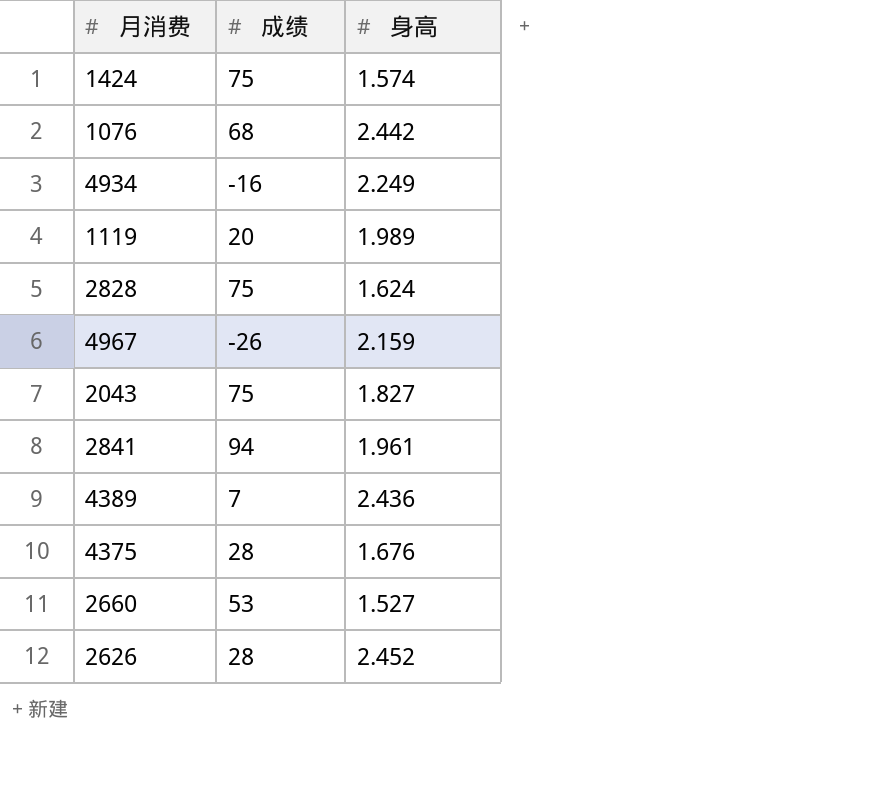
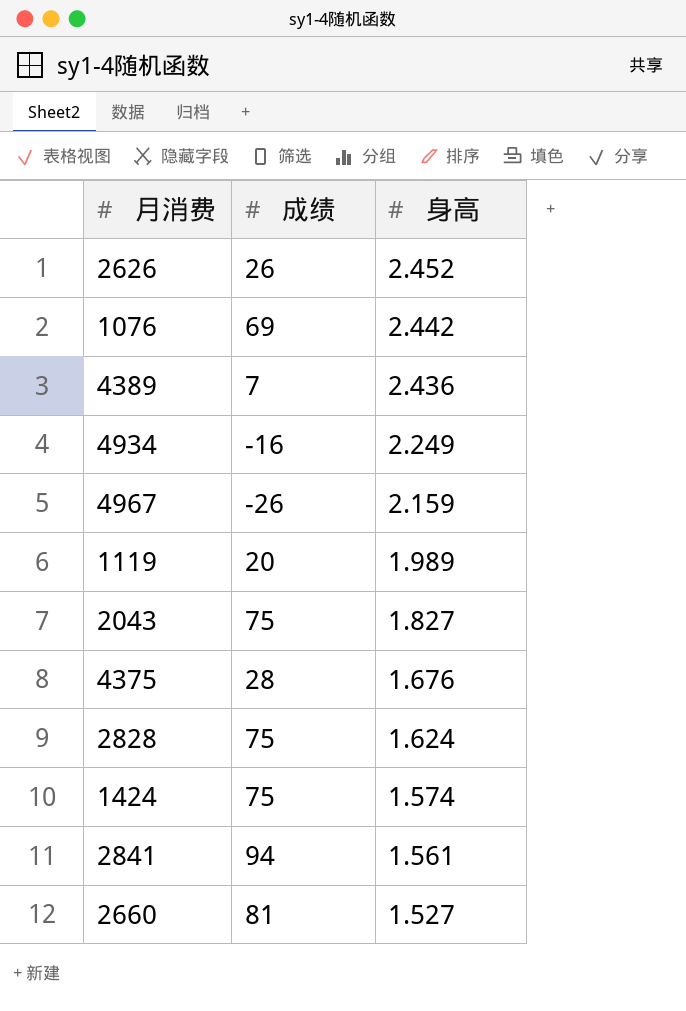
row order: none -> 身高 descending
2626 | 成绩: 28 -> 26
1076 | 成绩: 68 -> 69
2841 | 身高: 1.961 -> 1.561
2660 | 成绩: 53 -> 81

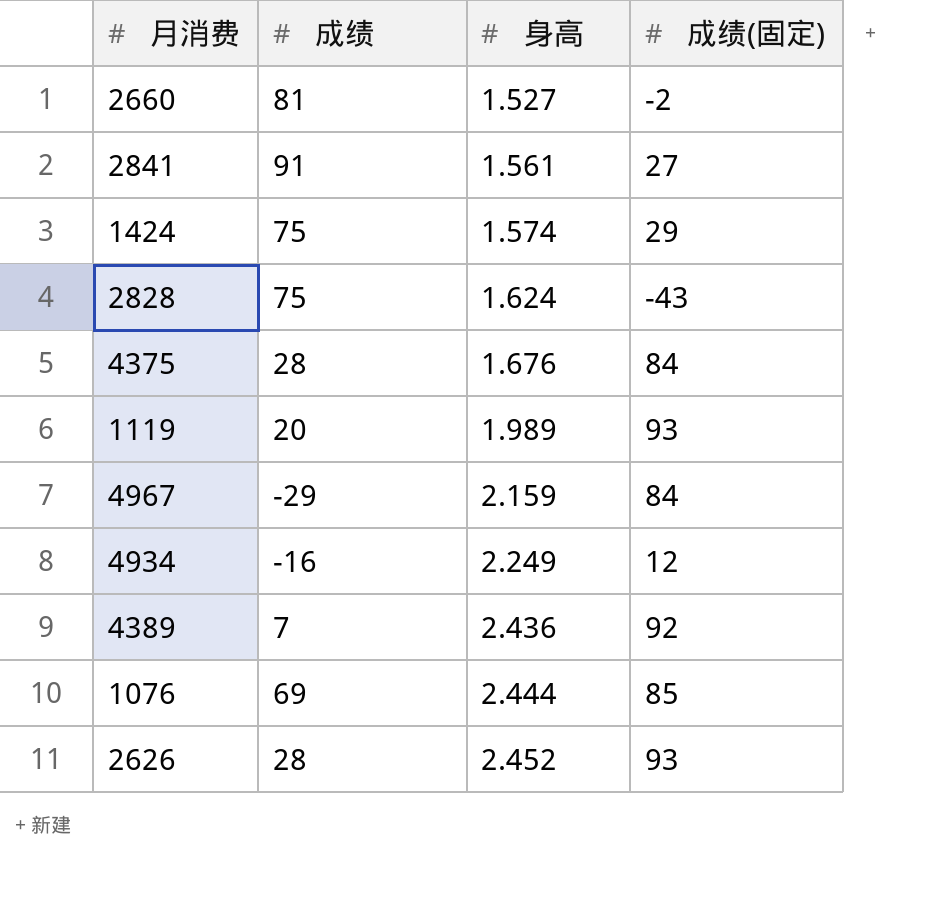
row order: 身高 descending -> 身高 ascending
column 成绩(固定) | position: none -> 4
row 2043: 75 | 1.827 -> none
2841 | 成绩: 94 -> 91
4967 | 成绩: -26 -> -29
1076 | 身高: 2.442 -> 2.444
2626 | 成绩: 26 -> 28

